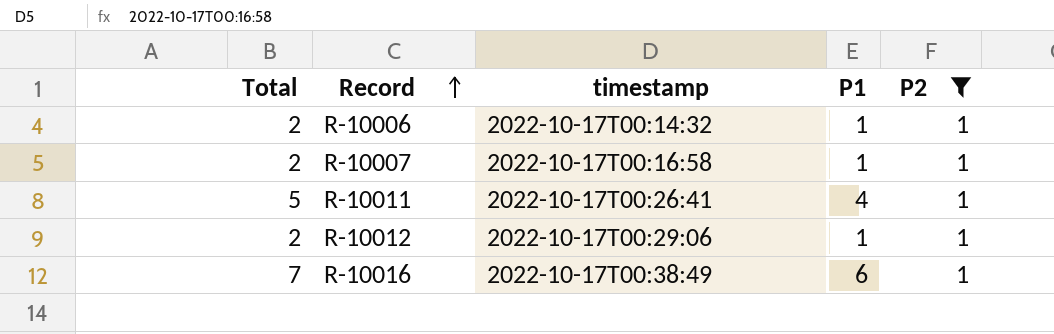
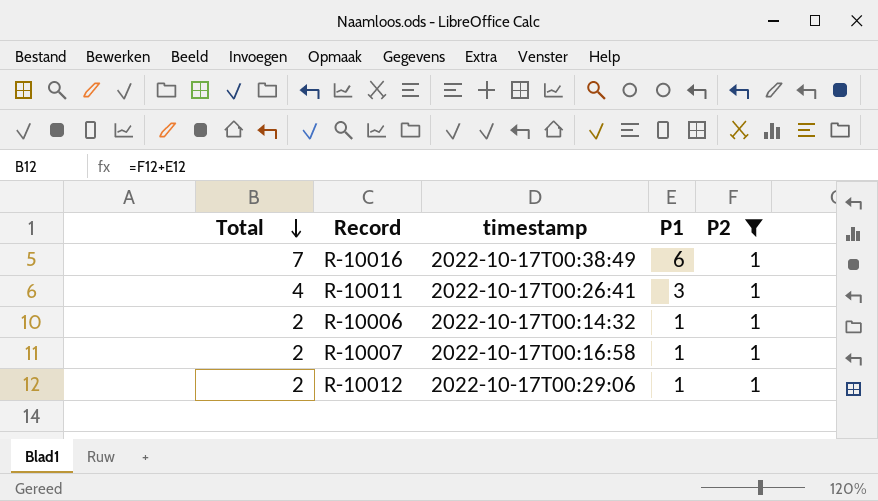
row order: Record ascending -> Total descending
R-10011 | Total: 5 -> 4
R-10011 | P1: 4 -> 3

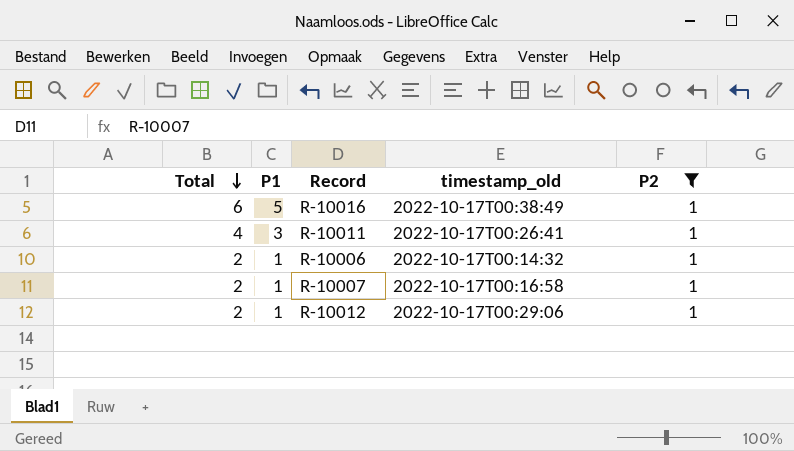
column P1 | position: 4 -> 2
column name: timestamp -> timestamp_old
R-10016 | Total: 7 -> 6
R-10016 | P1: 6 -> 5

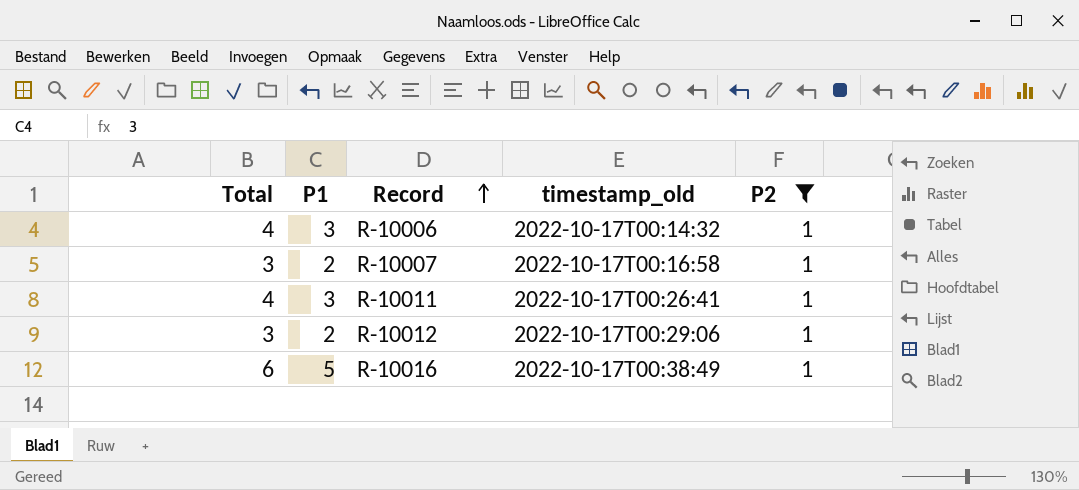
row order: Total descending -> Record ascending
R-10006 | Total: 2 -> 4
R-10006 | P1: 1 -> 3
R-10007 | Total: 2 -> 3
R-10007 | P1: 1 -> 2
R-10012 | Total: 2 -> 3
R-10012 | P1: 1 -> 2

